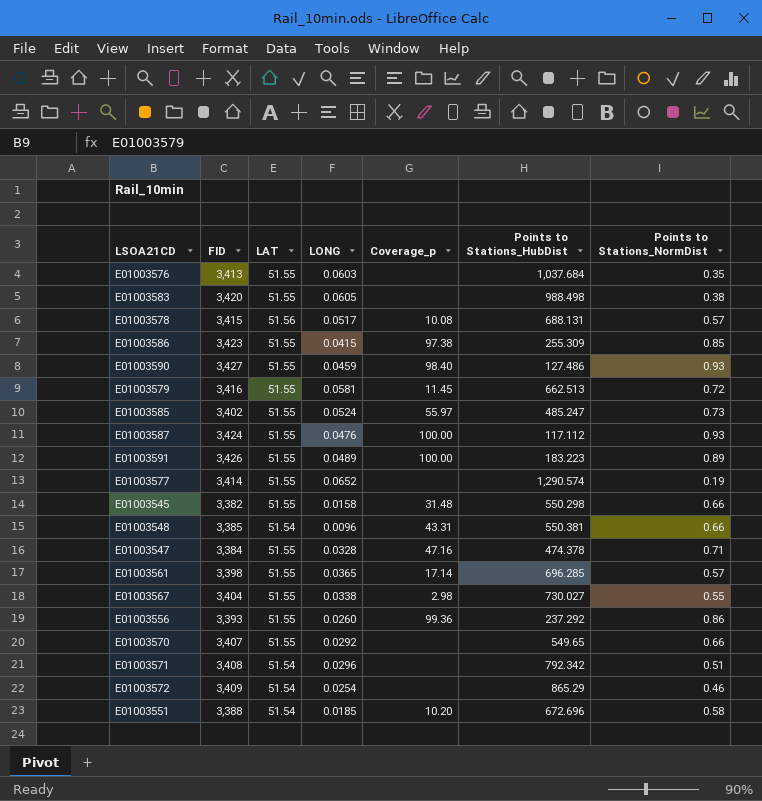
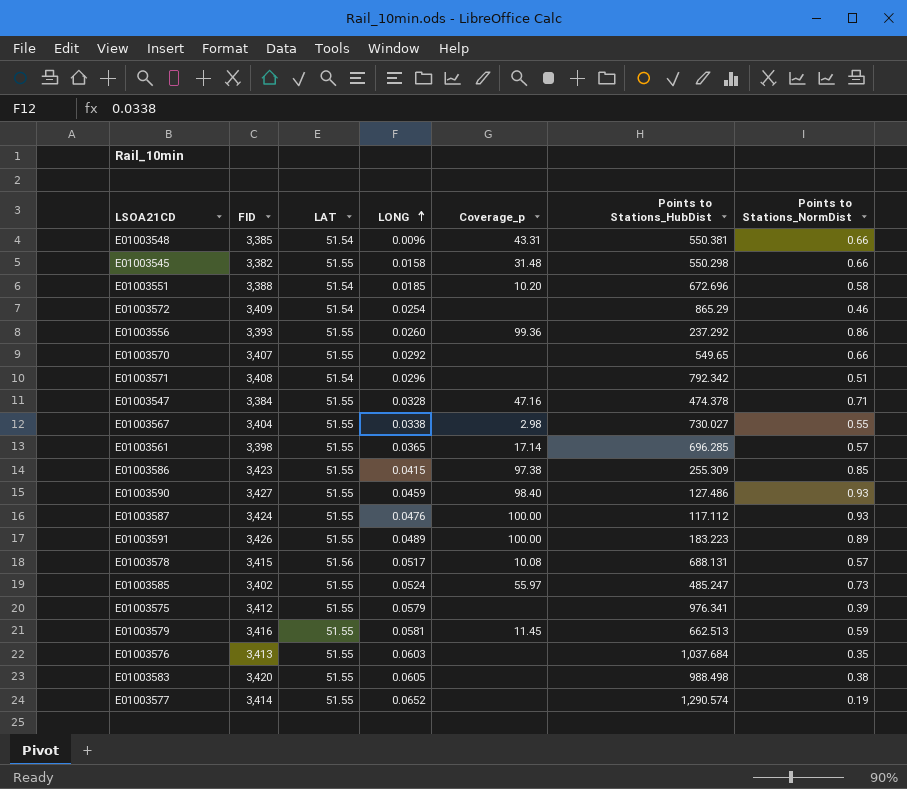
row order: none -> LONG ascending
row E01003575: none -> 3,412 | 51.55 | 0.0579 | none | 976.341 | 0.39
E01003579 | Points to Stations_NormDist: 0.72 -> 0.59

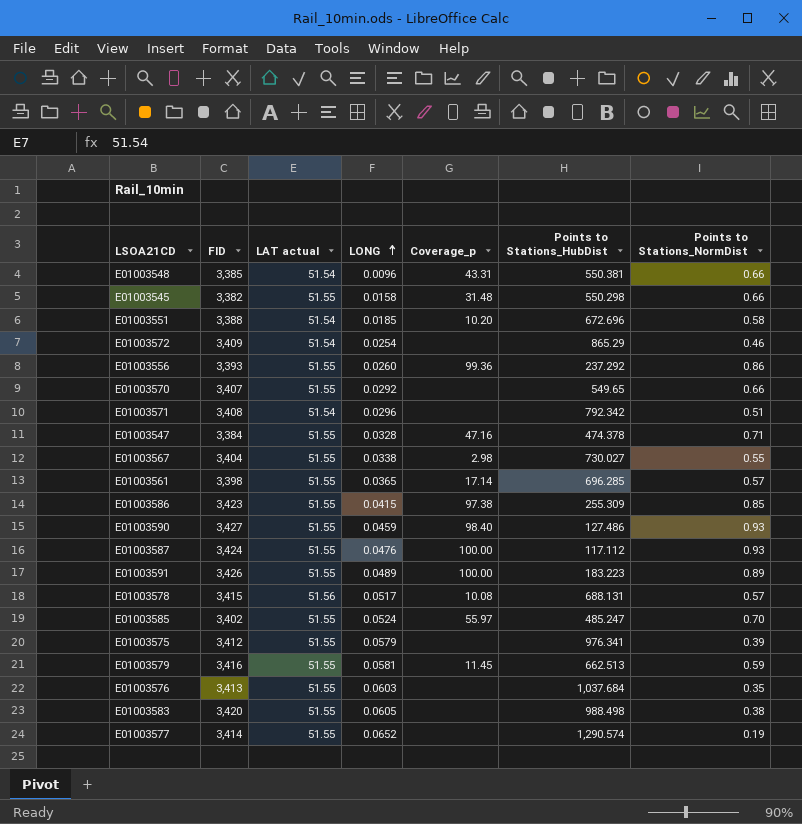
column name: LAT -> LAT actual
E01003585 | Points to Stations_NormDist: 0.73 -> 0.70

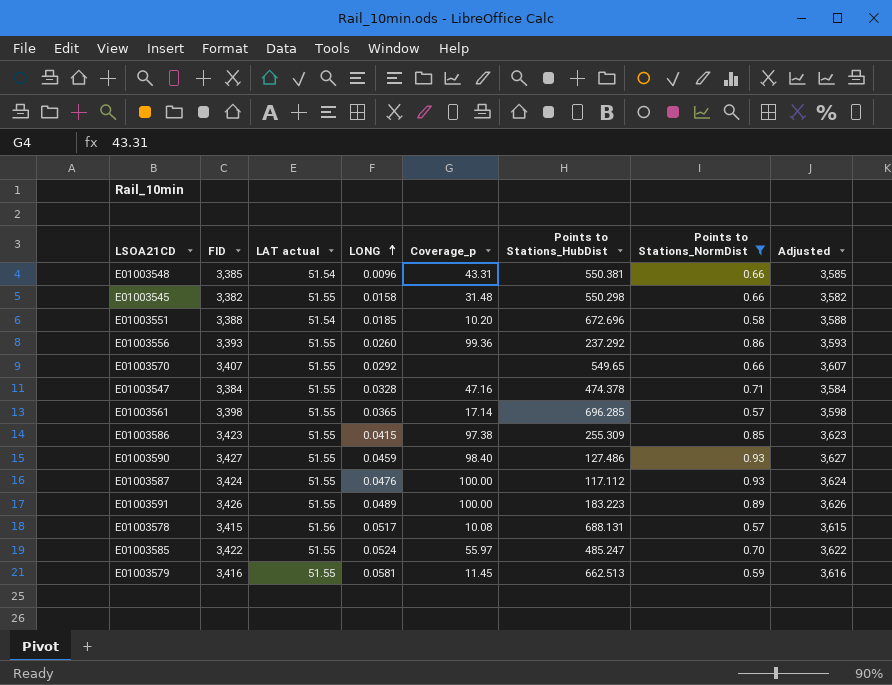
filter: none -> Points to Stations_NormDist >= 0.57
column Adjusted | formula: none -> [FID] + 200
E01003585 | FID: 3,402 -> 3,422

